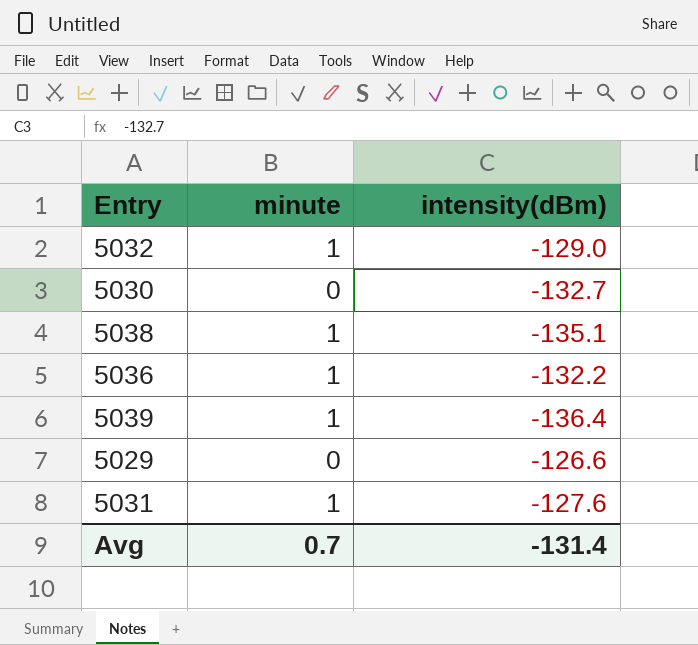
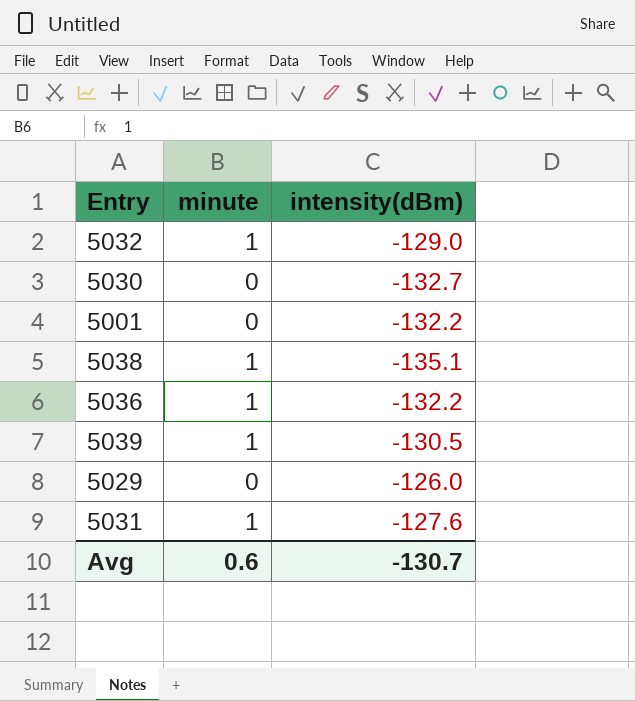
row 5001: none -> 0 | -132.2
5039 | intensity(dBm): -136.4 -> -130.5
5029 | intensity(dBm): -126.6 -> -126.0
Avg | minute: 0.7 -> 0.6
Avg | intensity(dBm): -131.4 -> -130.7

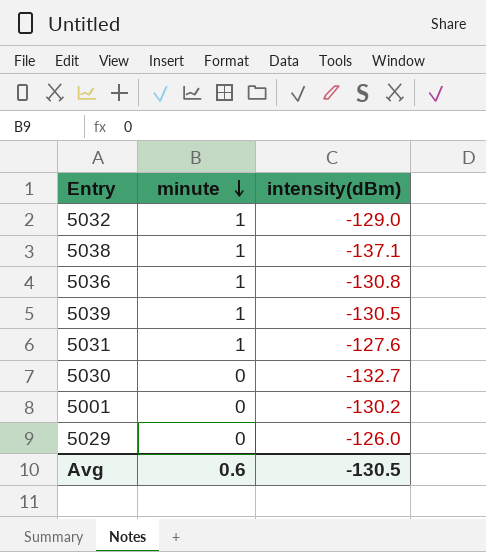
row order: none -> minute descending
5038 | intensity(dBm): -135.1 -> -137.1
5036 | intensity(dBm): -132.2 -> -130.8
5001 | intensity(dBm): -132.2 -> -130.2
Avg | intensity(dBm): -130.7 -> -130.5

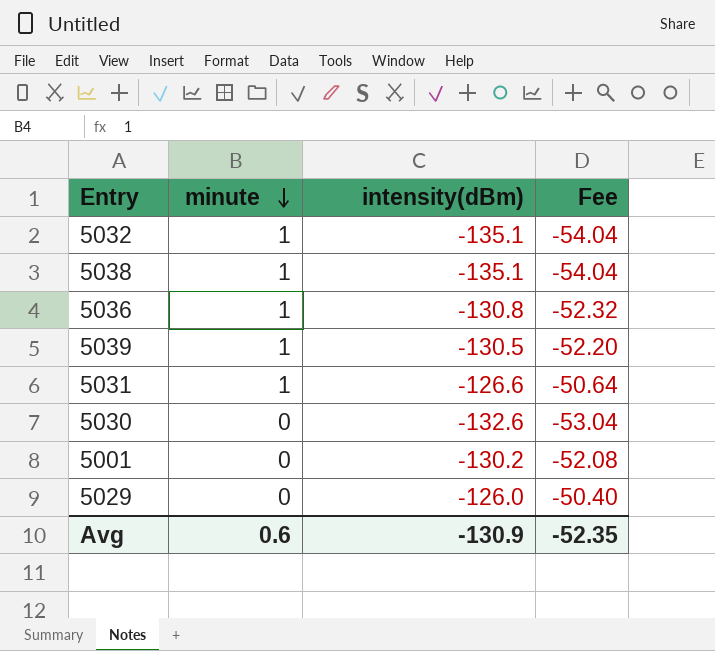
column Fee | formula: none -> [intensity(dBm)] * 0.4
5032 | intensity(dBm): -129.0 -> -135.1
5038 | intensity(dBm): -137.1 -> -135.1
5031 | intensity(dBm): -127.6 -> -126.6
5030 | intensity(dBm): -132.7 -> -132.6
Avg | intensity(dBm): -130.5 -> -130.9

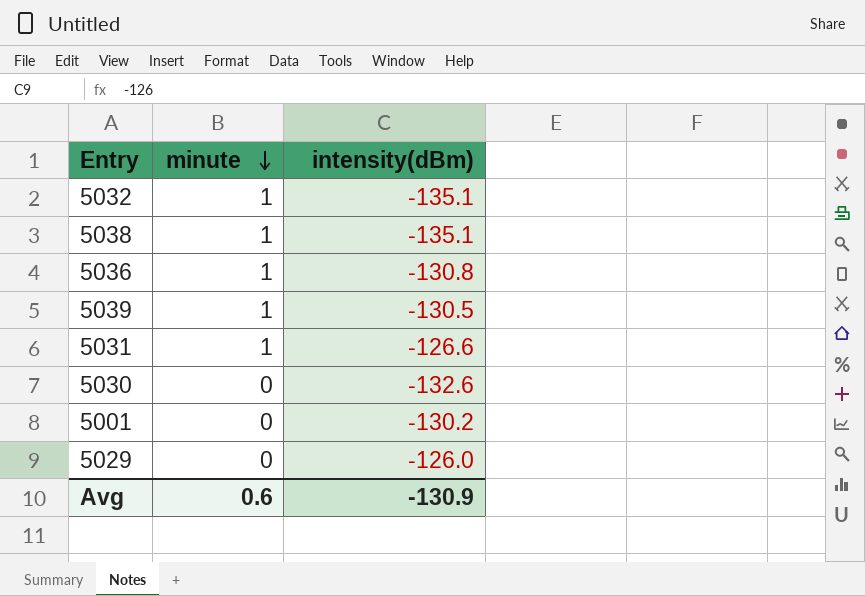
column Fee | formula: [intensity(dBm)] * 0.4 -> none

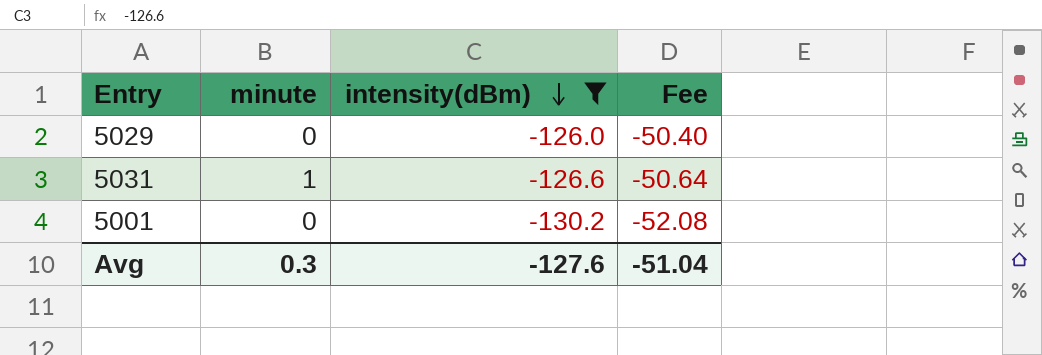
filter: none -> intensity(dBm) >= -130.2
row order: minute descending -> intensity(dBm) descending
column Fee | formula: none -> [intensity(dBm)] * 0.4
Avg | minute: 0.6 -> 0.3
Avg | intensity(dBm): -130.9 -> -127.6

